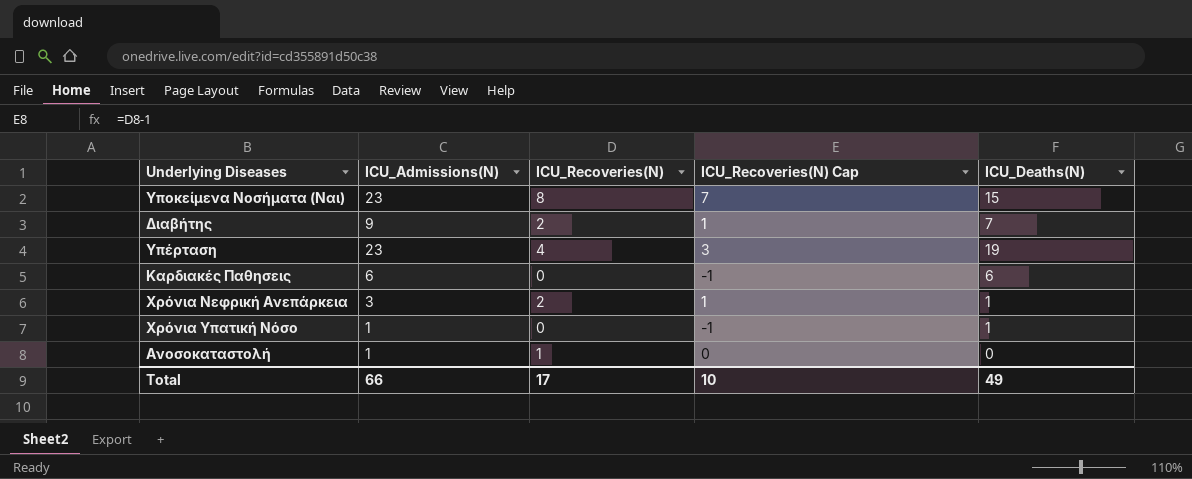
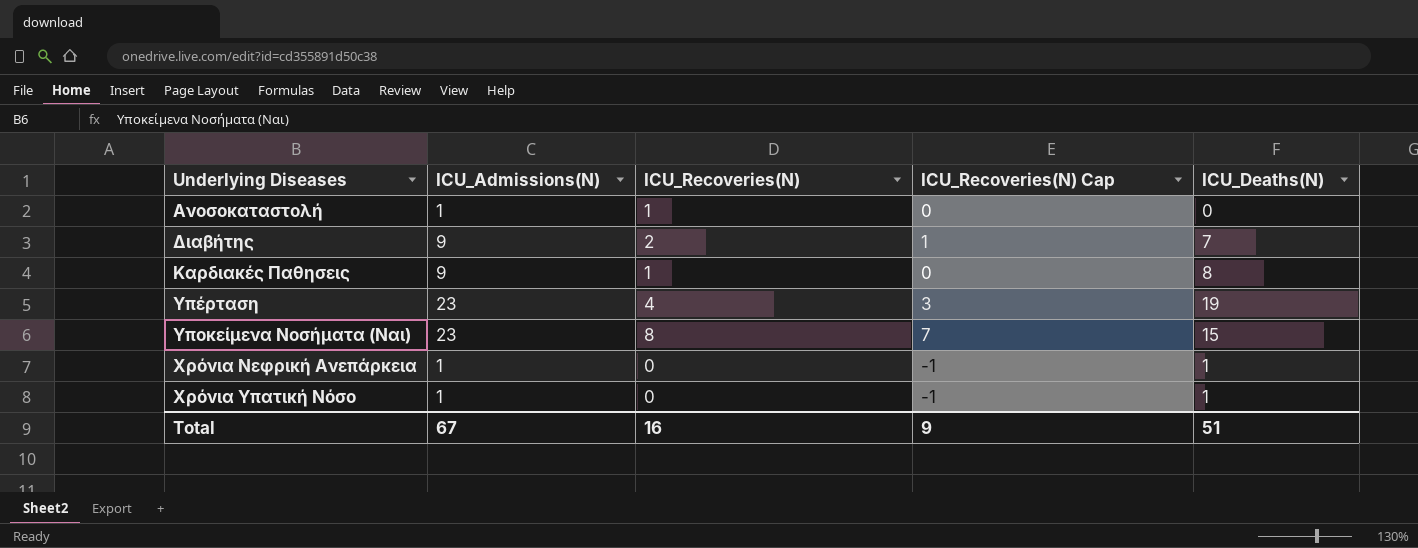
row order: none -> Underlying Diseases ascending
Καρδιακές Παθησεις | ICU_Admissions(N): 6 -> 9
Καρδιακές Παθησεις | ICU_Recoveries(N): 0 -> 1
Καρδιακές Παθησεις | ICU_Recoveries(N) Cap: -1 -> 0
Καρδιακές Παθησεις | ICU_Deaths(N): 6 -> 8
Χρόνια Νεφρική Ανεπάρκεια | ICU_Admissions(N): 3 -> 1
Χρόνια Νεφρική Ανεπάρκεια | ICU_Recoveries(N): 2 -> 0
Χρόνια Νεφρική Ανεπάρκεια | ICU_Recoveries(N) Cap: 1 -> -1
Total | ICU_Admissions(N): 66 -> 67
Total | ICU_Recoveries(N): 17 -> 16
Total | ICU_Recoveries(N) Cap: 10 -> 9
Total | ICU_Deaths(N): 49 -> 51

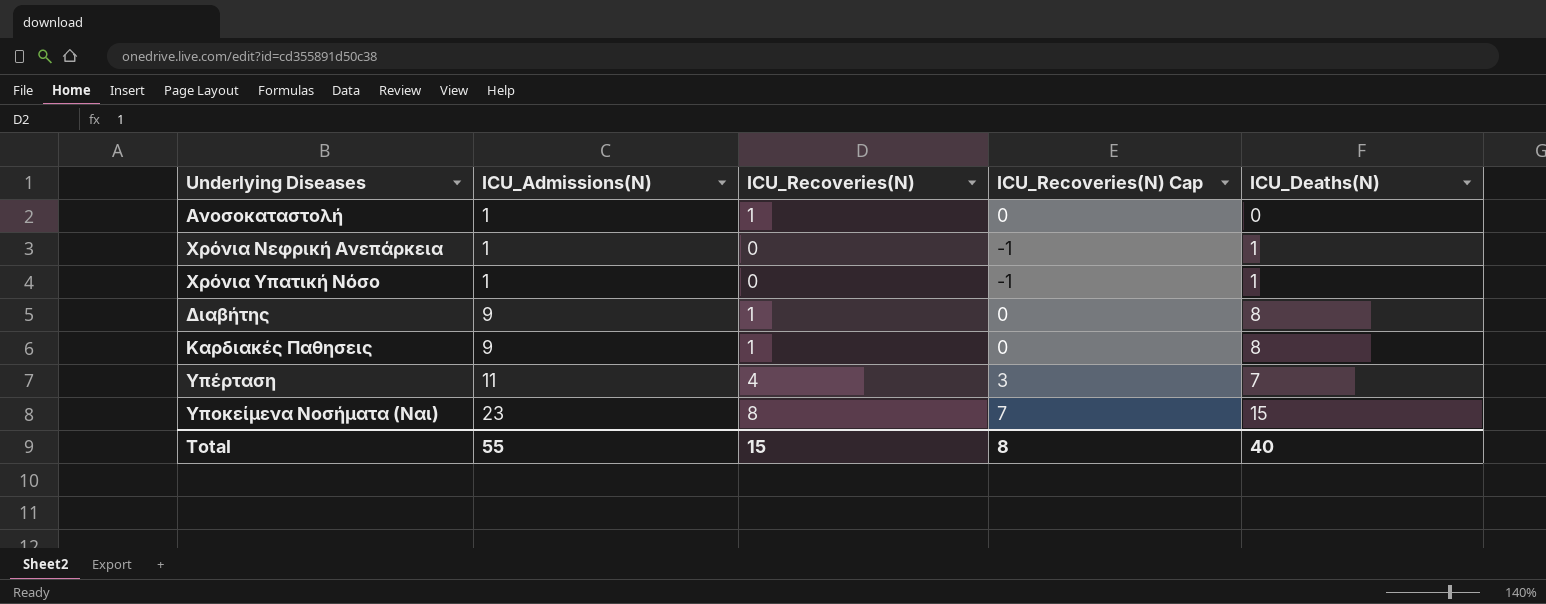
row order: Underlying Diseases ascending -> ICU_Admissions(N) ascending
Διαβήτης | ICU_Recoveries(N): 2 -> 1
Διαβήτης | ICU_Recoveries(N) Cap: 1 -> 0
Διαβήτης | ICU_Deaths(N): 7 -> 8
Υπέρταση | ICU_Admissions(N): 23 -> 11
Υπέρταση | ICU_Deaths(N): 19 -> 7
Total | ICU_Admissions(N): 67 -> 55
Total | ICU_Recoveries(N): 16 -> 15
Total | ICU_Recoveries(N) Cap: 9 -> 8
Total | ICU_Deaths(N): 51 -> 40

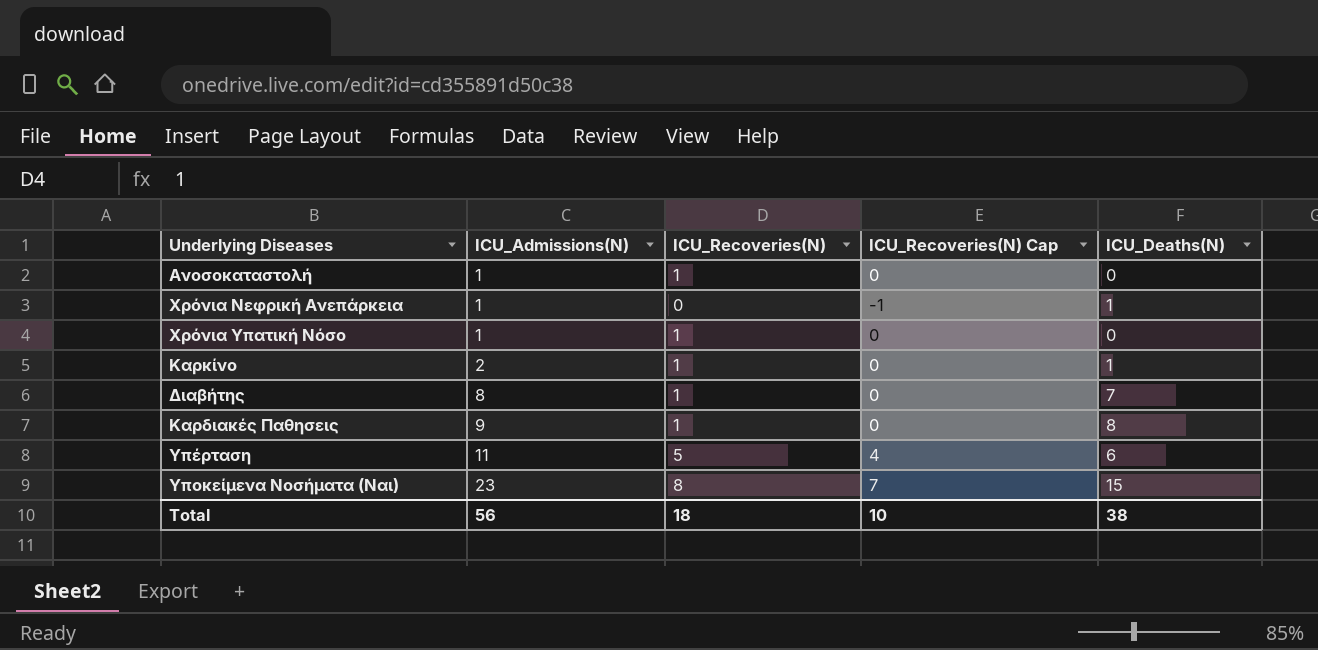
Χρόνια Υπατική Νόσο | ICU_Recoveries(N): 0 -> 1
Χρόνια Υπατική Νόσο | ICU_Recoveries(N) Cap: -1 -> 0
Χρόνια Υπατική Νόσο | ICU_Deaths(N): 1 -> 0
row Καρκίνο: none -> 2 | 1 | 0 | 1
Διαβήτης | ICU_Admissions(N): 9 -> 8
Διαβήτης | ICU_Deaths(N): 8 -> 7
Υπέρταση | ICU_Recoveries(N): 4 -> 5
Υπέρταση | ICU_Recoveries(N) Cap: 3 -> 4
Υπέρταση | ICU_Deaths(N): 7 -> 6
Total | ICU_Admissions(N): 55 -> 56
Total | ICU_Recoveries(N): 15 -> 18
Total | ICU_Recoveries(N) Cap: 8 -> 10
Total | ICU_Deaths(N): 40 -> 38

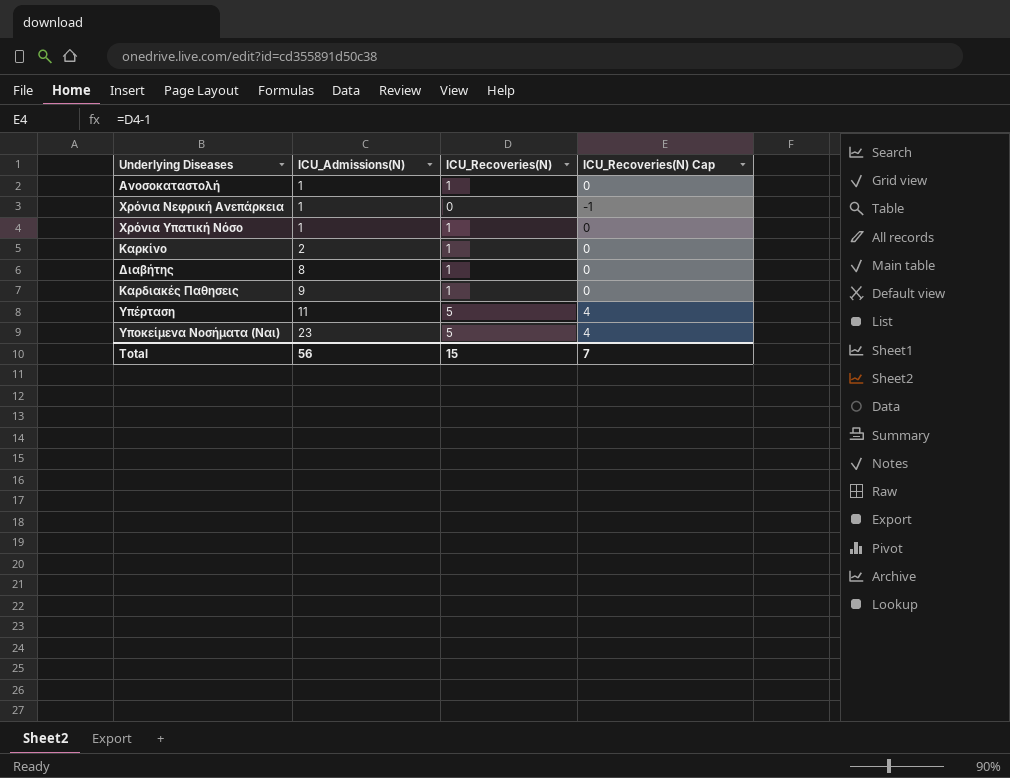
column ICU_Deaths(N) | formula: [ICU_Admissions(N)] - [ICU_Recoveries(N)] -> none
Υποκείμενα Νοσήματα (Ναι) | ICU_Recoveries(N): 8 -> 5
Υποκείμενα Νοσήματα (Ναι) | ICU_Recoveries(N) Cap: 7 -> 4
Total | ICU_Recoveries(N): 18 -> 15
Total | ICU_Recoveries(N) Cap: 10 -> 7

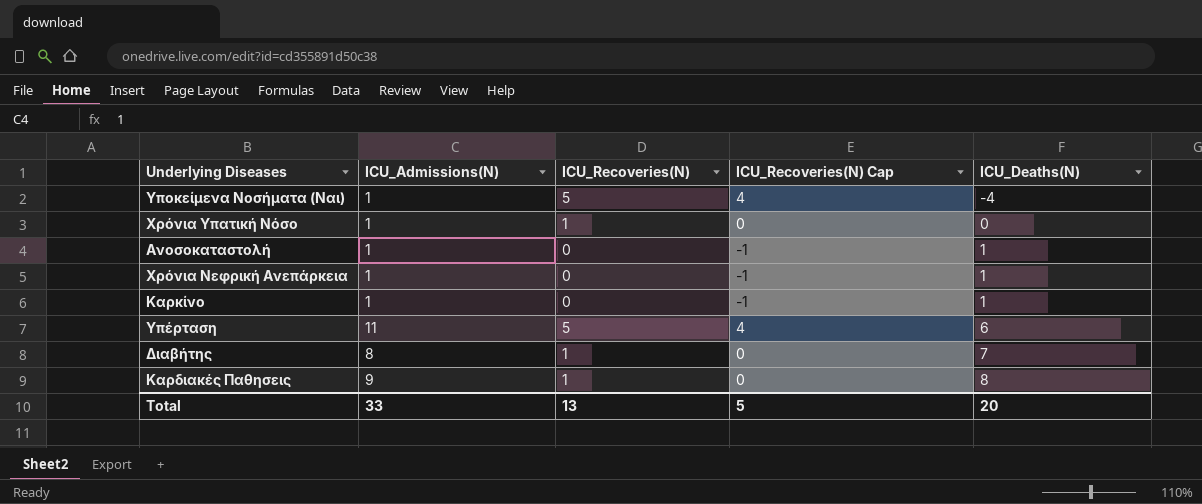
row order: ICU_Admissions(N) ascending -> ICU_Deaths(N) ascending
column ICU_Deaths(N) | formula: none -> [ICU_Admissions(N)] - [ICU_Recoveries(N)]
Υποκείμενα Νοσήματα (Ναι) | ICU_Admissions(N): 23 -> 1
Ανοσοκαταστολή | ICU_Recoveries(N): 1 -> 0
Ανοσοκαταστολή | ICU_Recoveries(N) Cap: 0 -> -1
Καρκίνο | ICU_Admissions(N): 2 -> 1
Καρκίνο | ICU_Recoveries(N): 1 -> 0
Καρκίνο | ICU_Recoveries(N) Cap: 0 -> -1
Total | ICU_Admissions(N): 56 -> 33
Total | ICU_Recoveries(N): 15 -> 13
Total | ICU_Recoveries(N) Cap: 7 -> 5

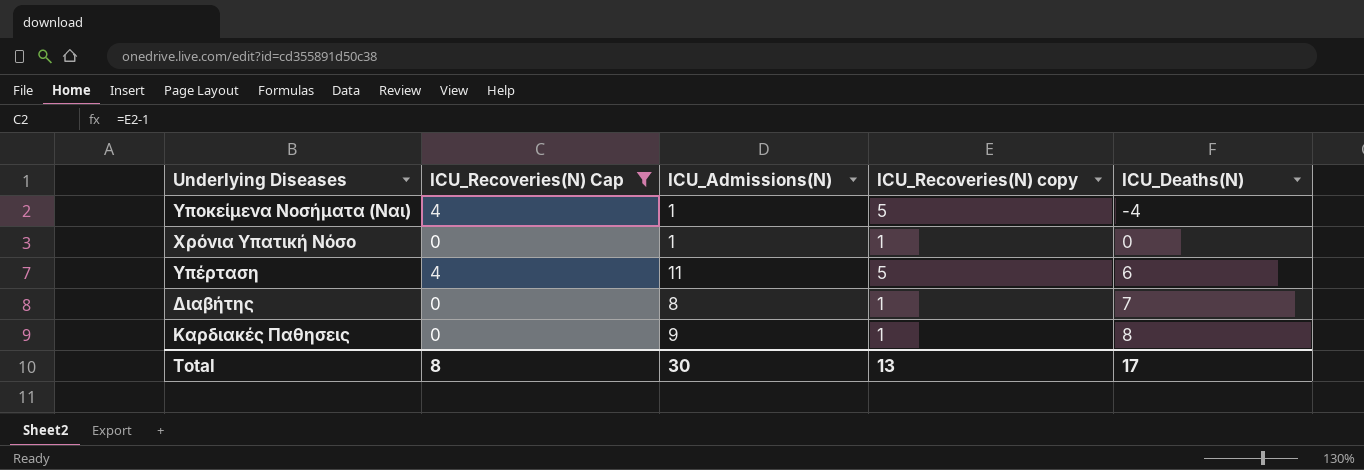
filter: none -> ICU_Recoveries(N) Cap != -1
column ICU_Recoveries(N) Cap | position: 4 -> 2
column name: ICU_Recoveries(N) -> ICU_Recoveries(N) copy
Total | ICU_Recoveries(N) Cap: 5 -> 8
Total | ICU_Admissions(N): 33 -> 30
Total | ICU_Deaths(N): 20 -> 17

